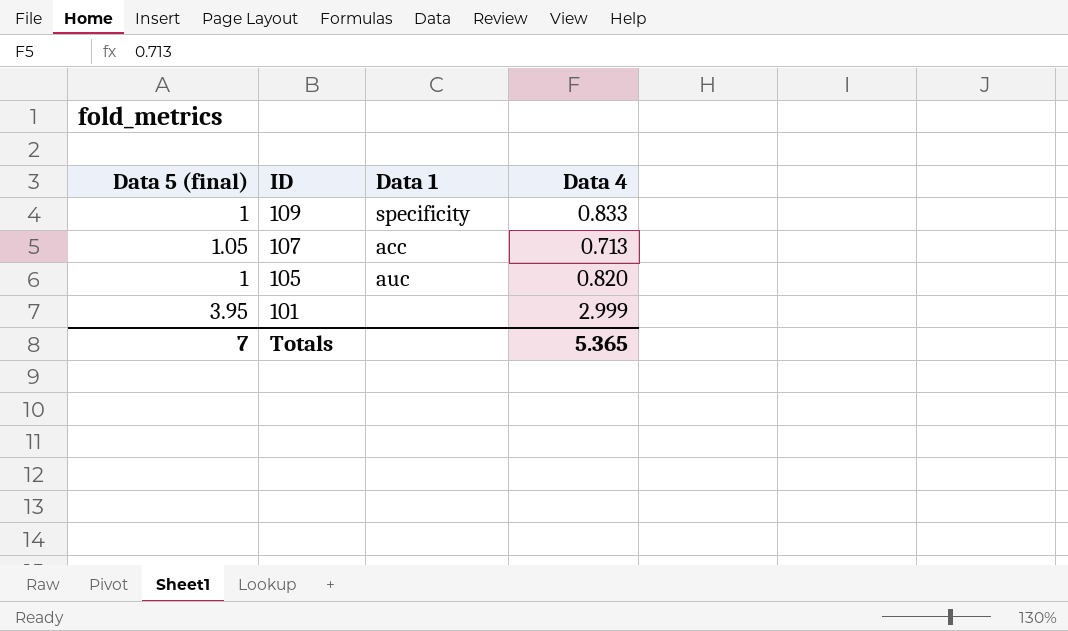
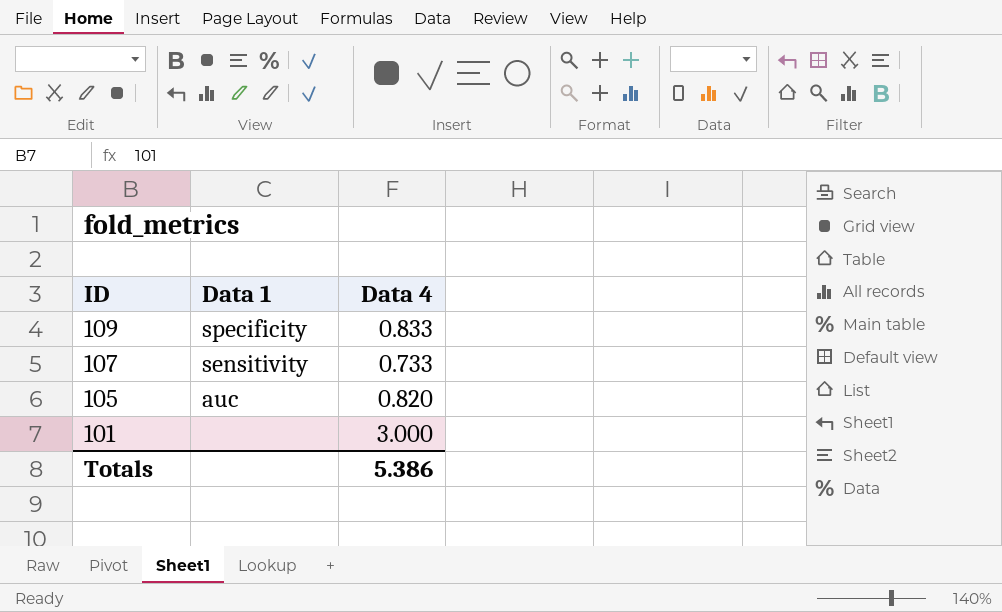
column Data 5 (final) | position: 1 -> none
107 | Data 1: acc -> sensitivity
107 | Data 4: 0.713 -> 0.733
101 | Data 4: 2.999 -> 3.000
Totals | Data 4: 5.365 -> 5.386

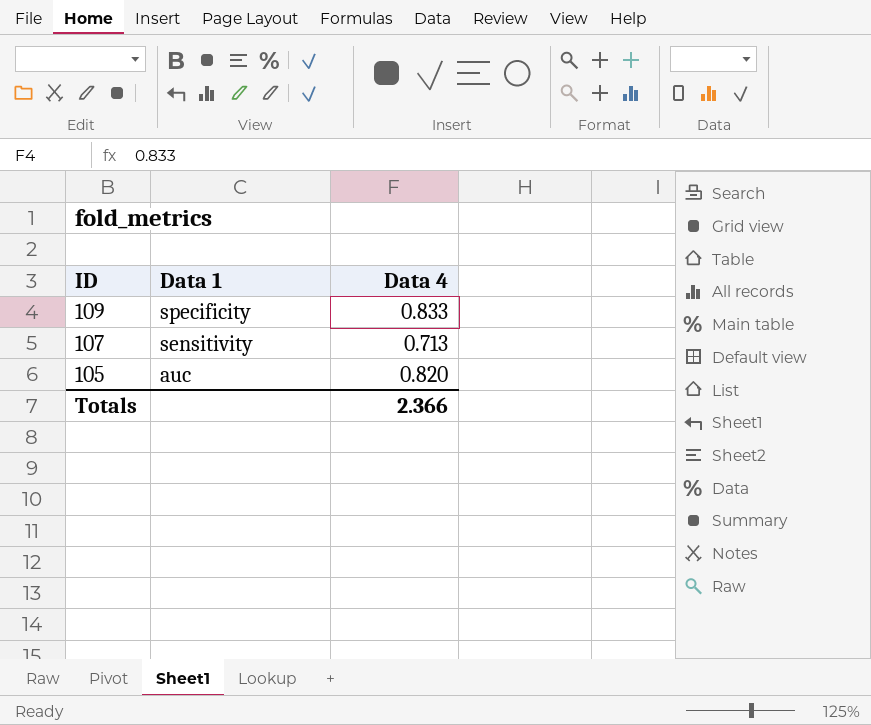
row 101: none | 3.000 -> none
107 | Data 4: 0.733 -> 0.713
Totals | Data 4: 5.386 -> 2.366

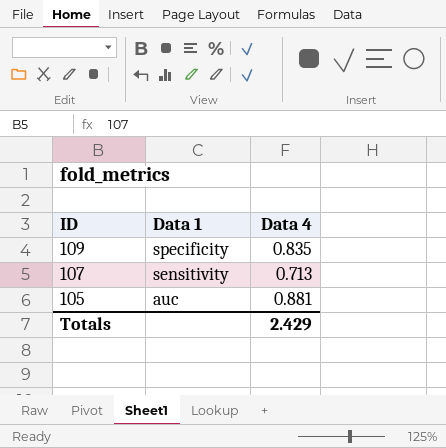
109 | Data 4: 0.833 -> 0.835
105 | Data 4: 0.820 -> 0.881
Totals | Data 4: 2.366 -> 2.429

